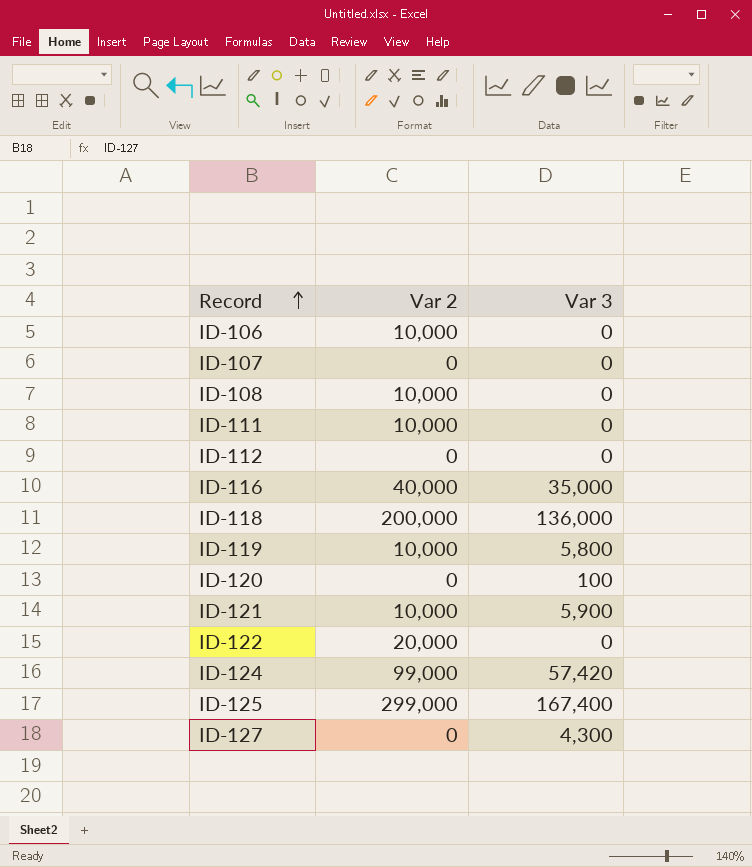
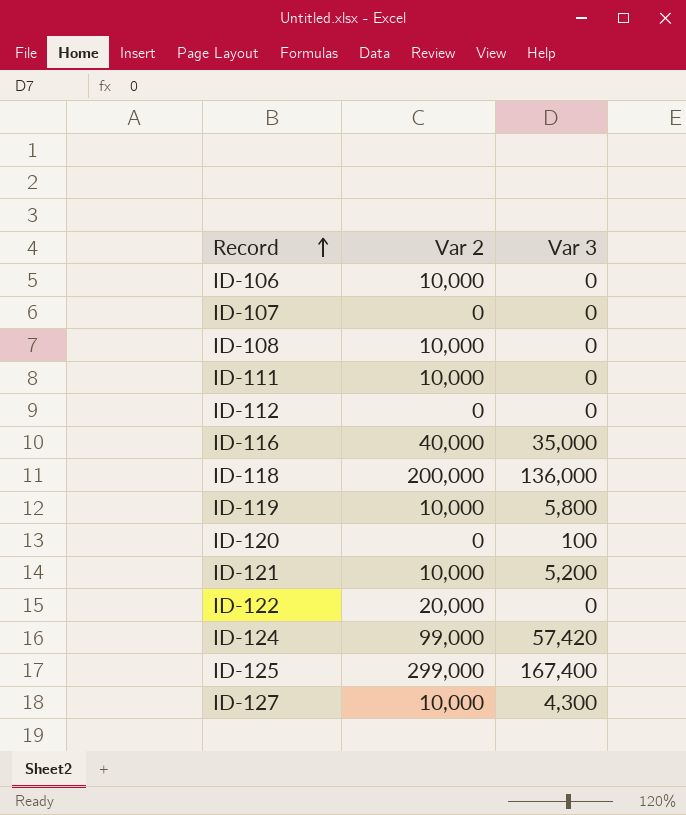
ID-121 | Var 3: 5,900 -> 5,200
ID-127 | Var 2: 0 -> 10,000

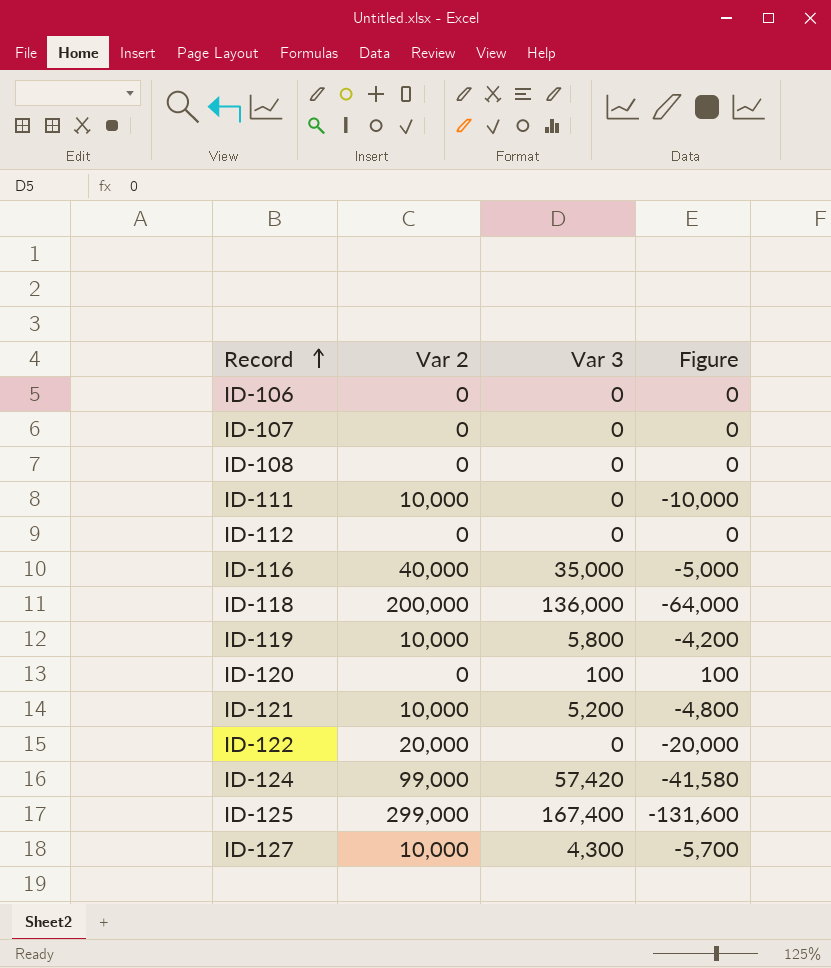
column Figure | formula: none -> [Var 3] - [Var 2]
ID-106 | Var 2: 10,000 -> 0
ID-108 | Var 2: 10,000 -> 0

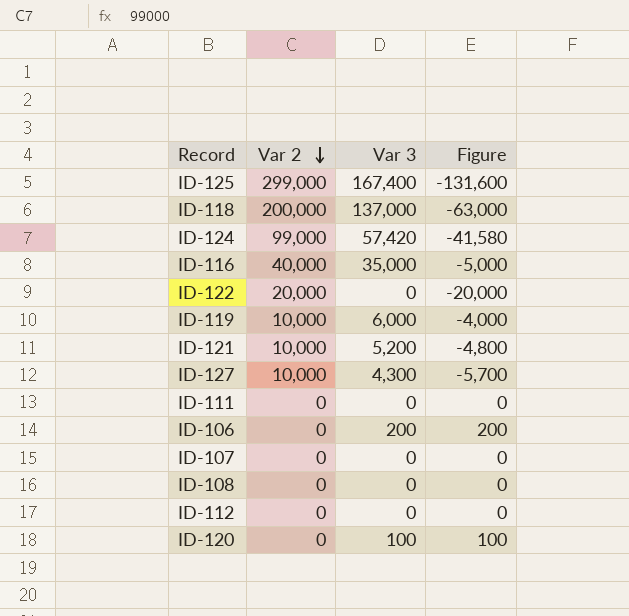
row order: Record ascending -> Var 2 descending
ID-118 | Var 3: 136,000 -> 137,000
ID-118 | Figure: -64,000 -> -63,000
ID-119 | Var 3: 5,800 -> 6,000
ID-119 | Figure: -4,200 -> -4,000
ID-111 | Var 2: 10,000 -> 0
ID-111 | Figure: -10,000 -> 0
ID-106 | Var 3: 0 -> 200
ID-106 | Figure: 0 -> 200

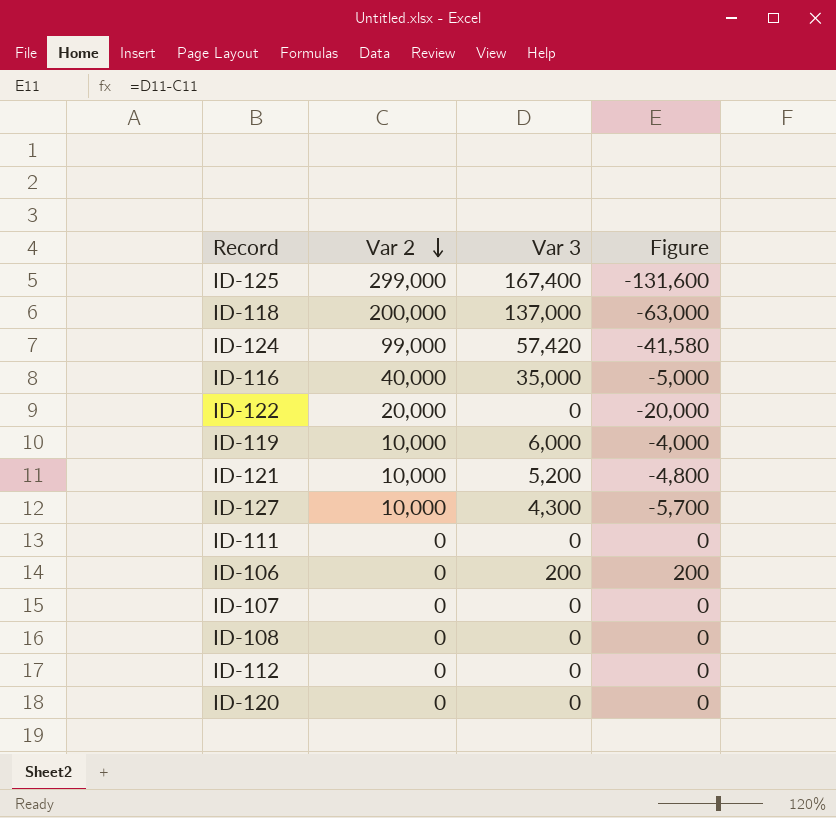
ID-120 | Var 3: 100 -> 0
ID-120 | Figure: 100 -> 0

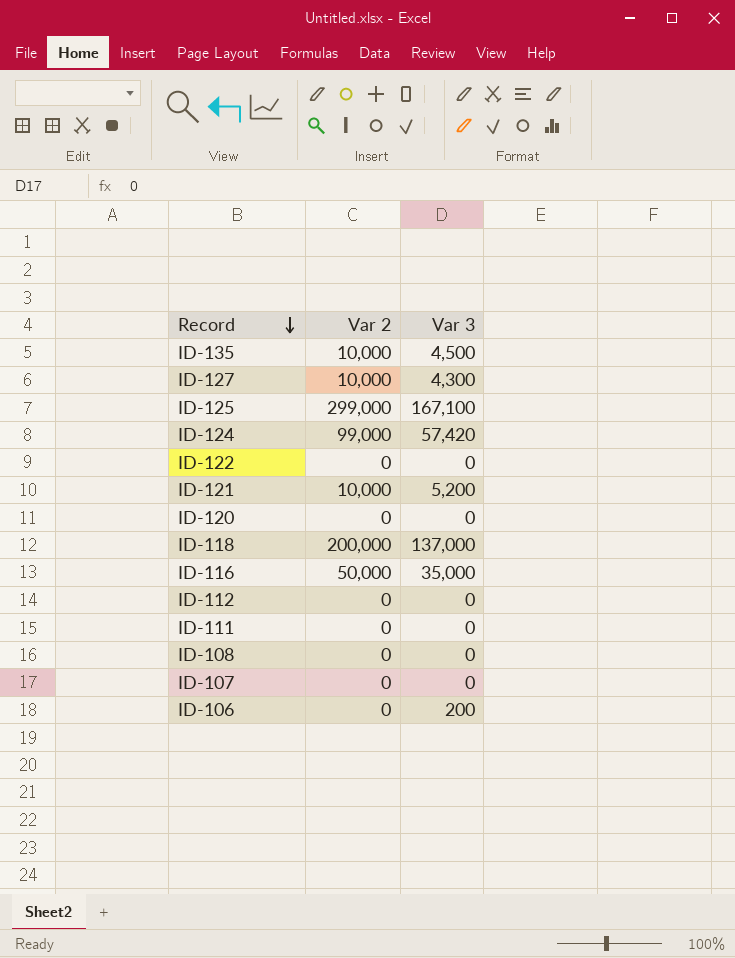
row order: Var 2 descending -> Record descending
column Figure | formula: [Var 3] - [Var 2] -> none
row ID-119: 10,000 | 6,000 | -4,000 -> none
row ID-135: none -> 10,000 | 4,500
ID-125 | Var 3: 167,400 -> 167,100
ID-122 | Var 2: 20,000 -> 0
ID-116 | Var 2: 40,000 -> 50,000

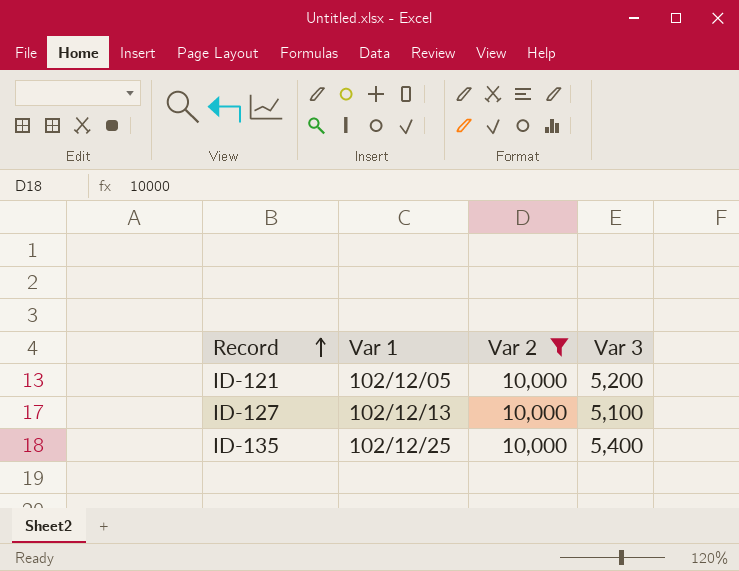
filter: none -> Var 2 = 10,000
row order: Record descending -> Record ascending
column Var 1 | position: none -> 2
ID-127 | Var 3: 4,300 -> 5,100
ID-135 | Var 3: 4,500 -> 5,400

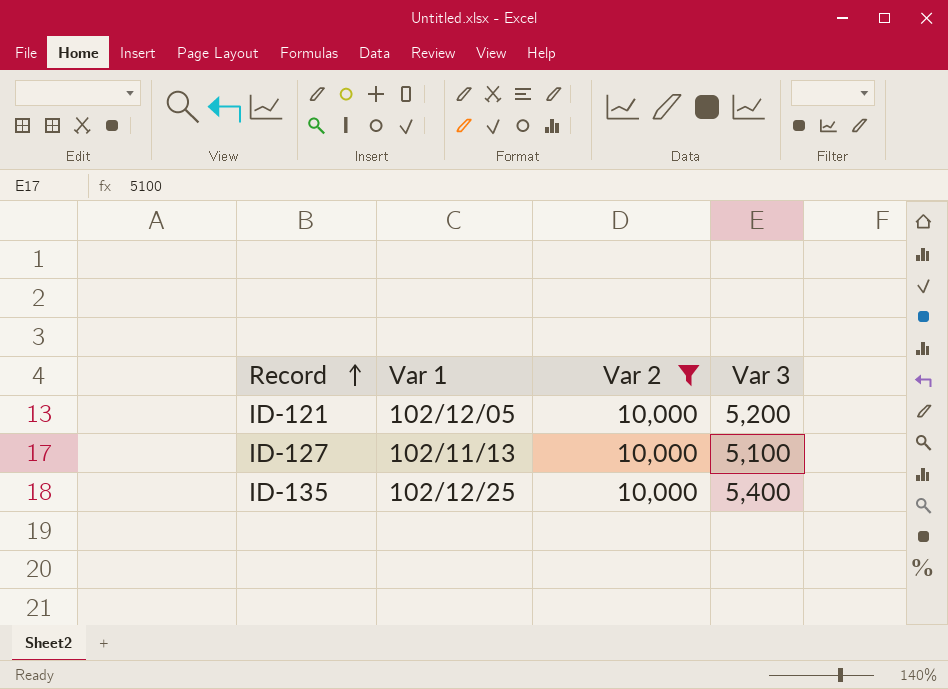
ID-127 | Var 1: 102/12/13 -> 102/11/13

